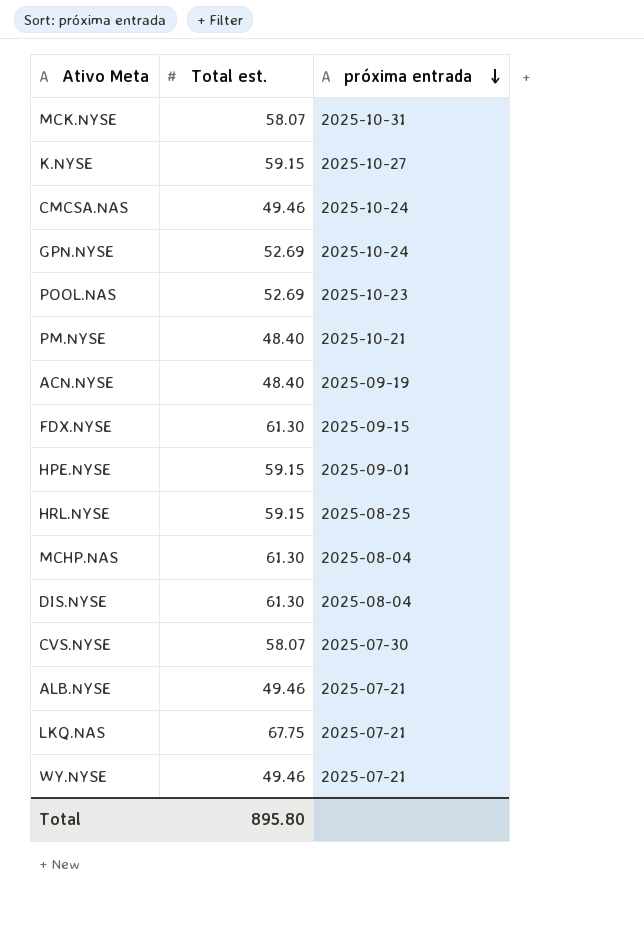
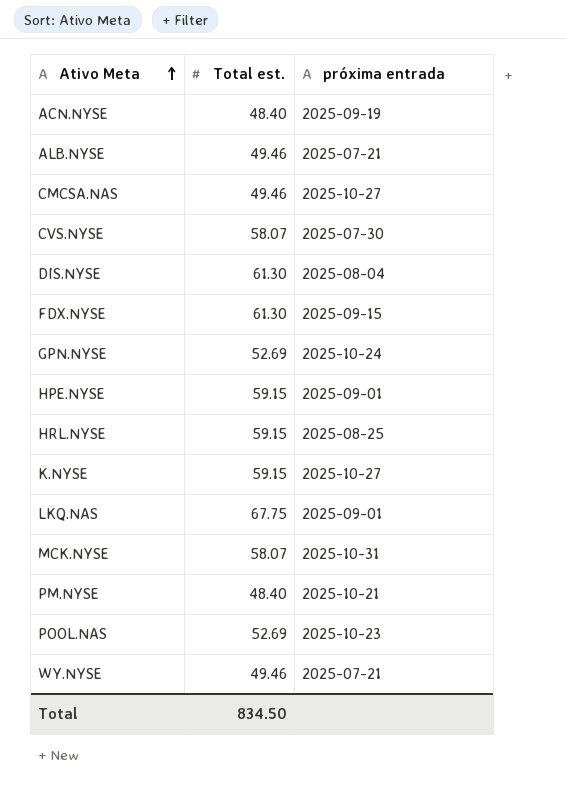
row order: próxima entrada descending -> Ativo Meta ascending
row MCHP.NAS: 61.30 | 2025-08-04 -> none
CMCSA.NAS | próxima entrada: 2025-10-24 -> 2025-10-27
LKQ.NAS | próxima entrada: 2025-07-21 -> 2025-09-01
Total | Total est.: 895.80 -> 834.50

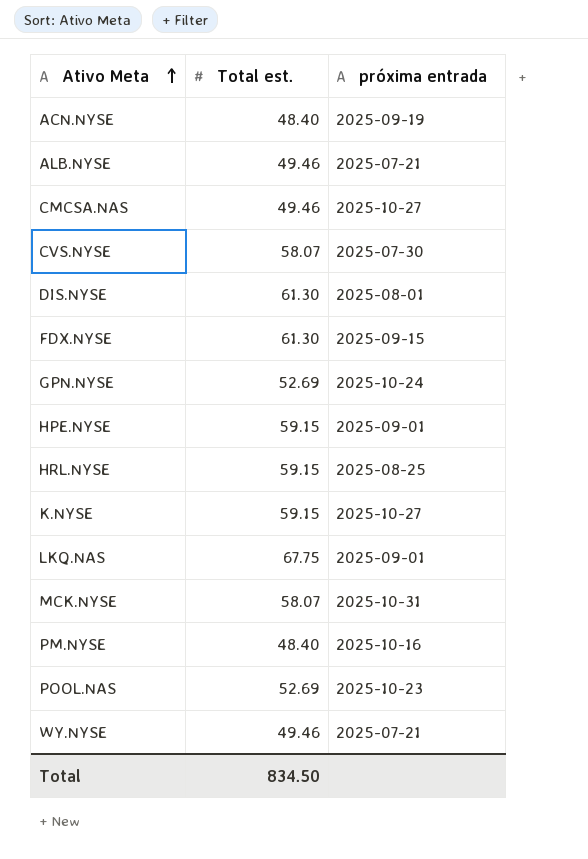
DIS.NYSE | próxima entrada: 2025-08-04 -> 2025-08-01
PM.NYSE | próxima entrada: 2025-10-21 -> 2025-10-16

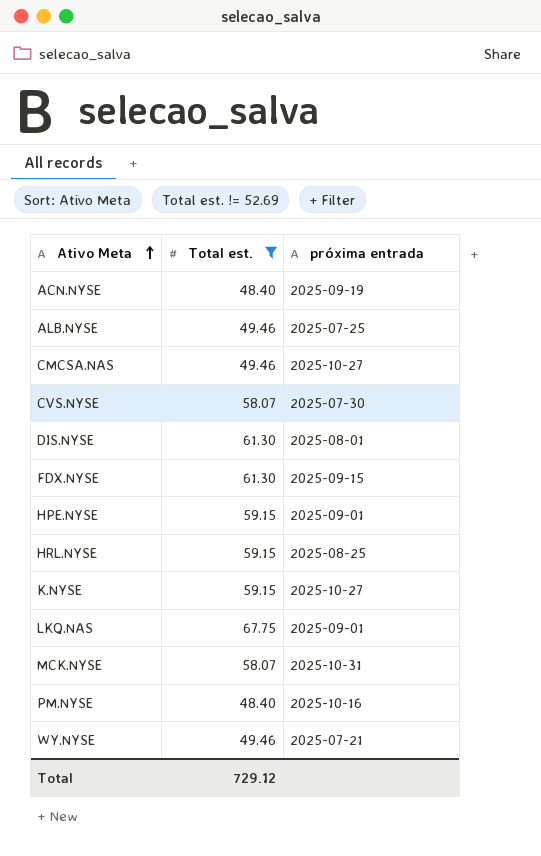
filter: none -> Total est. != 52.69
ALB.NYSE | próxima entrada: 2025-07-21 -> 2025-07-25
Total | Total est.: 834.50 -> 729.12

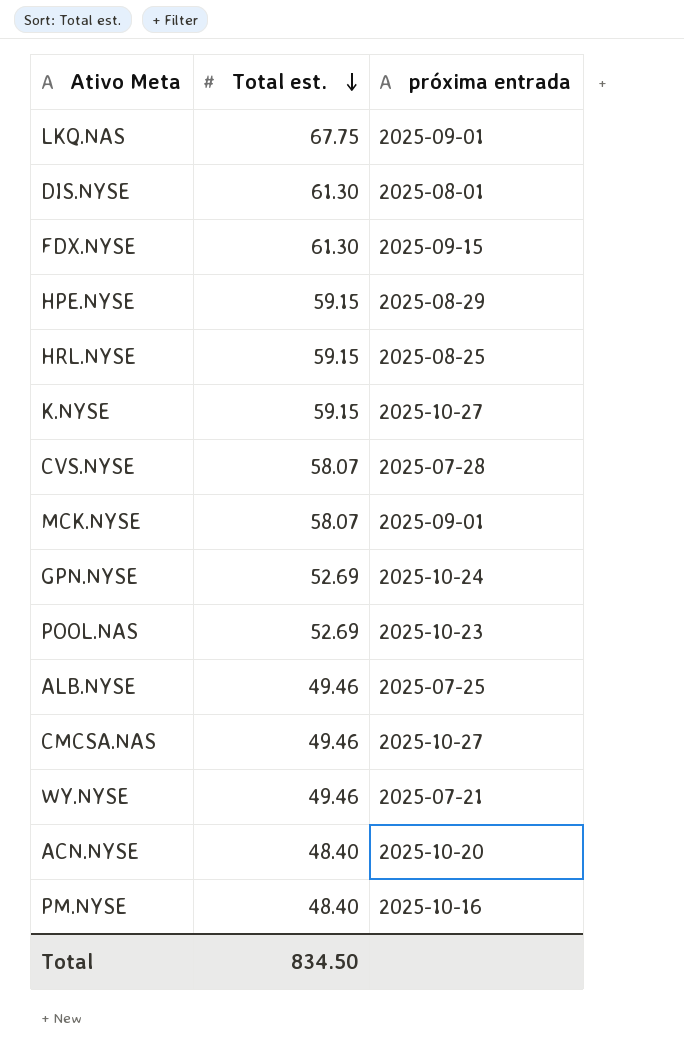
filter: Total est. != 52.69 -> none
row order: Ativo Meta ascending -> Total est. descending
HPE.NYSE | próxima entrada: 2025-09-01 -> 2025-08-29
CVS.NYSE | próxima entrada: 2025-07-30 -> 2025-07-28
MCK.NYSE | próxima entrada: 2025-10-31 -> 2025-09-01
ACN.NYSE | próxima entrada: 2025-09-19 -> 2025-10-20
Total | Total est.: 729.12 -> 834.50

